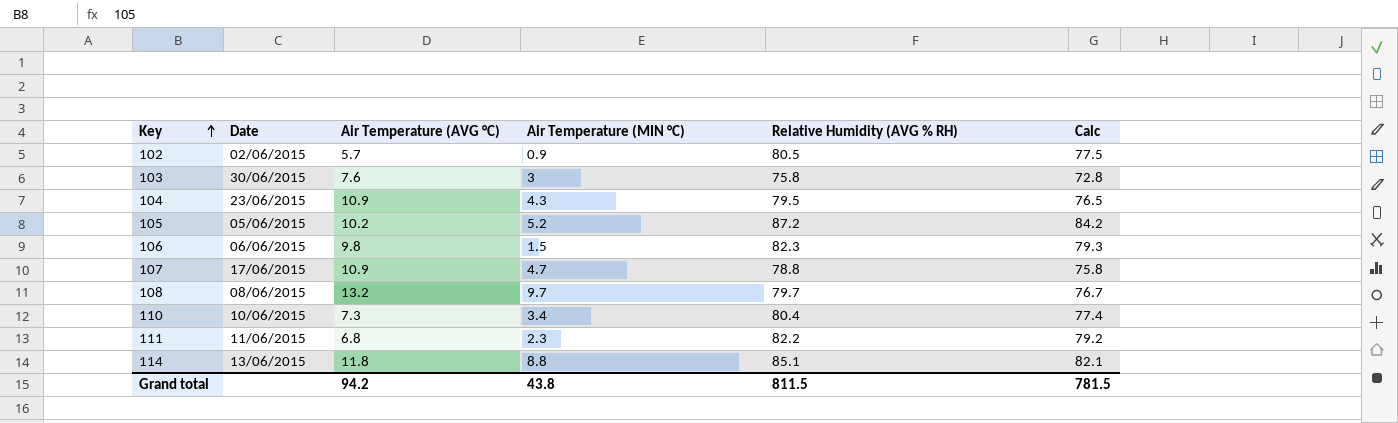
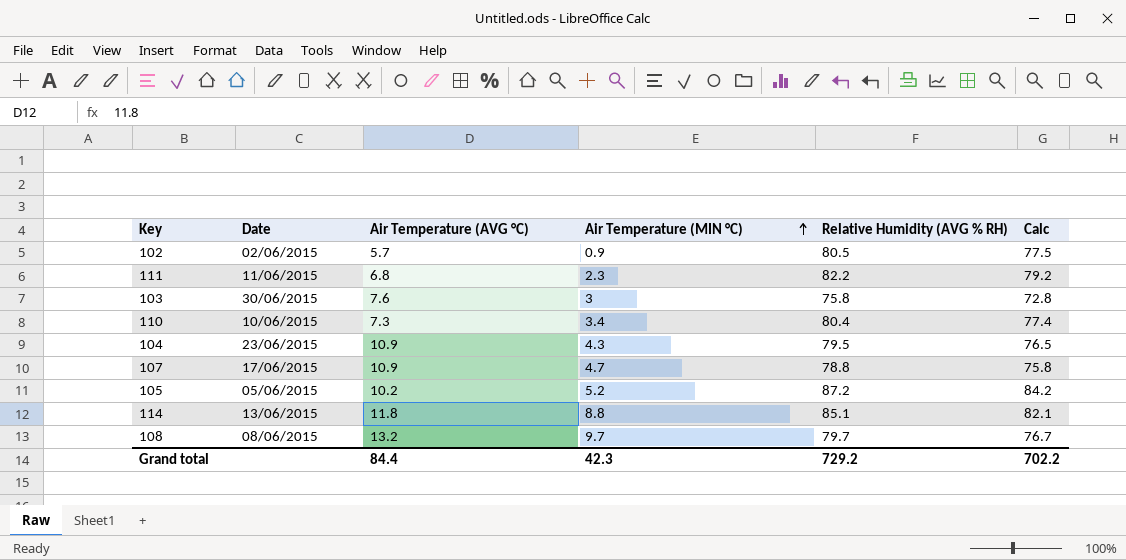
row order: Key ascending -> Air Temperature (MIN °C) ascending
row 106: 06/06/2015 | 9.8 | 1.5 | 82.3 | 79.3 -> none
Grand total | Air Temperature (AVG °C): 94.2 -> 84.4
Grand total | Air Temperature (MIN °C): 43.8 -> 42.3
Grand total | Relative Humidity (AVG % RH): 811.5 -> 729.2
Grand total | Calc: 781.5 -> 702.2

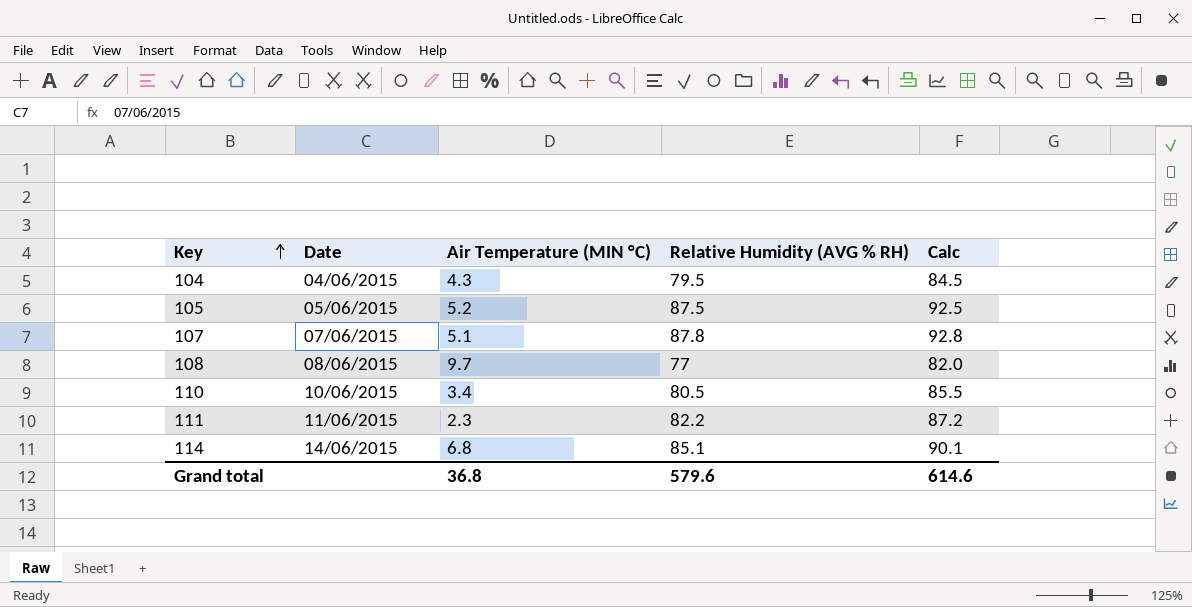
row order: Air Temperature (MIN °C) ascending -> Key ascending
column Air Temperature (AVG °C) | position: 3 -> none
column Calc | formula: [Relative Humidity (AVG % RH)] - 3 -> [Relative Humidity (AVG % RH)] + 5
row 102: 02/06/2015 | 5.7 | 0.9 | 80.5 | 77.5 -> none
row 103: 30/06/2015 | 7.6 | 3 | 75.8 | 72.8 -> none
104 | Date: 23/06/2015 -> 04/06/2015
105 | Relative Humidity (AVG % RH): 87.2 -> 87.5
107 | Date: 17/06/2015 -> 07/06/2015
107 | Air Temperature (MIN °C): 4.7 -> 5.1
107 | Relative Humidity (AVG % RH): 78.8 -> 87.8
108 | Relative Humidity (AVG % RH): 79.7 -> 77
110 | Relative Humidity (AVG % RH): 80.4 -> 80.5
114 | Date: 13/06/2015 -> 14/06/2015
114 | Air Temperature (MIN °C): 8.8 -> 6.8
Grand total | Air Temperature (MIN °C): 42.3 -> 36.8
Grand total | Relative Humidity (AVG % RH): 729.2 -> 579.6
Grand total | Calc: 702.2 -> 614.6

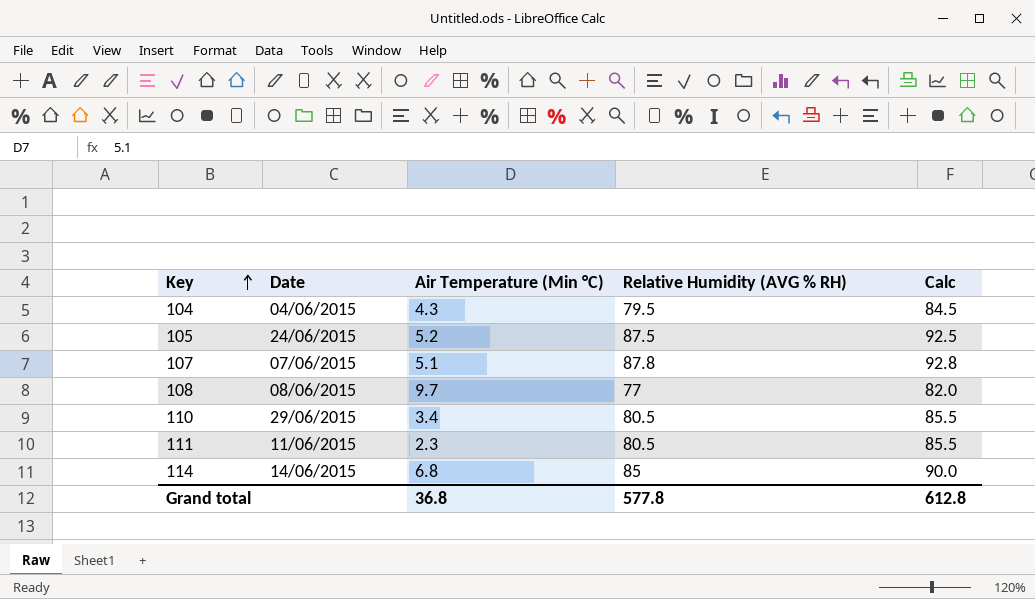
column name: Air Temperature (MIN °C) -> Air Temperature (Min °C)
105 | Date: 05/06/2015 -> 24/06/2015
110 | Date: 10/06/2015 -> 29/06/2015
111 | Relative Humidity (AVG % RH): 82.2 -> 80.5
111 | Calc: 87.2 -> 85.5
114 | Relative Humidity (AVG % RH): 85.1 -> 85
114 | Calc: 90.1 -> 90.0
Grand total | Relative Humidity (AVG % RH): 579.6 -> 577.8
Grand total | Calc: 614.6 -> 612.8

